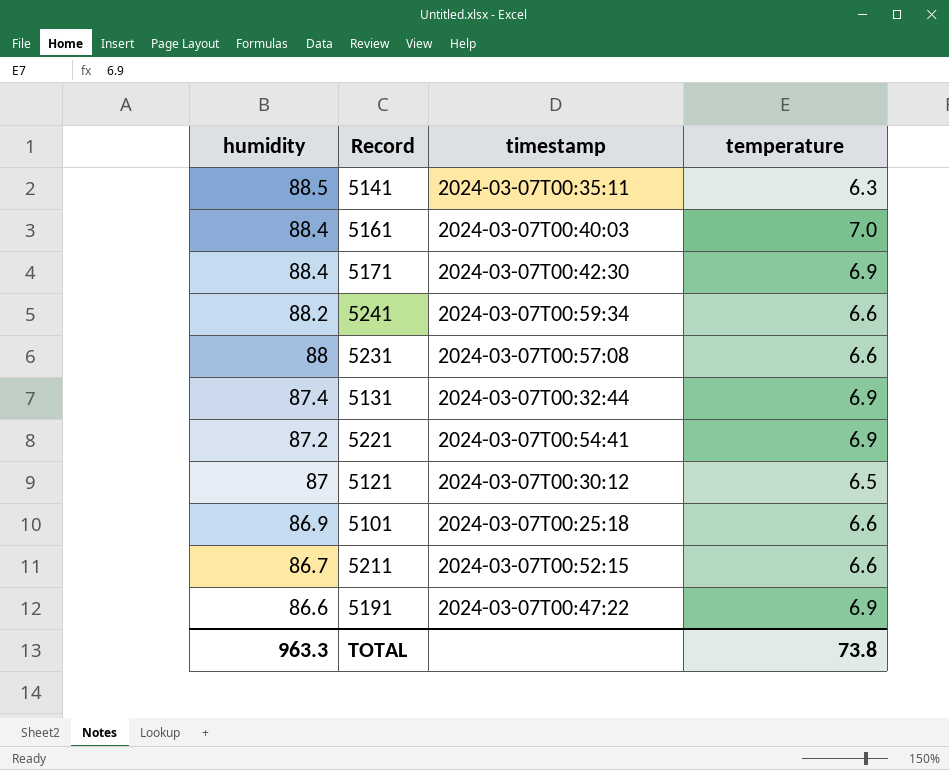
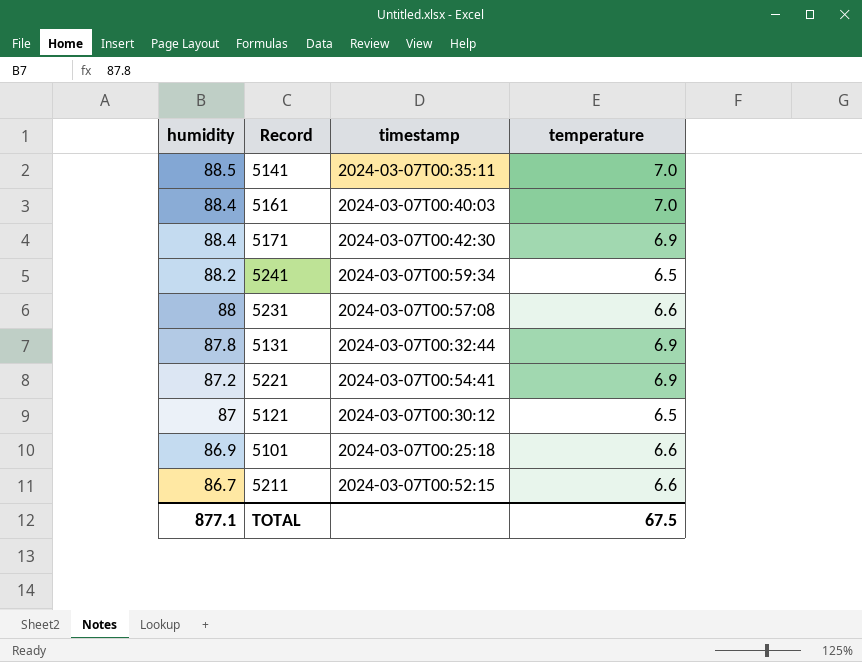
row 5191: 86.6 | 2024-03-07T00:47:22 | 6.9 -> none
5141 | temperature: 6.3 -> 7.0
5241 | temperature: 6.6 -> 6.5
5131 | humidity: 87.4 -> 87.8
TOTAL | humidity: 963.3 -> 877.1
TOTAL | temperature: 73.8 -> 67.5

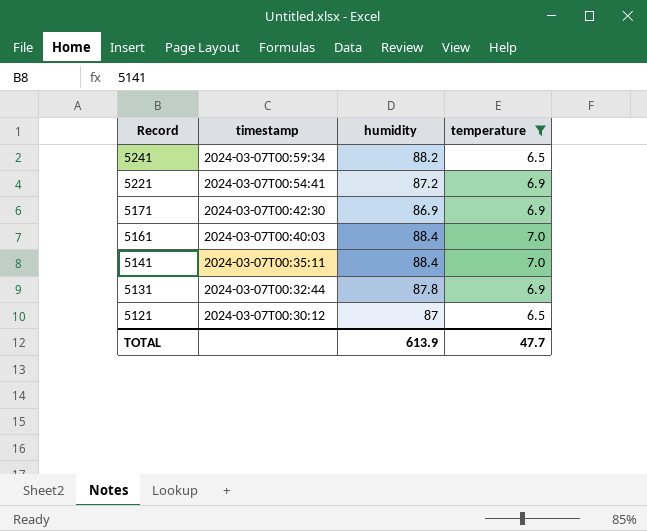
filter: none -> temperature != 6.6
row order: humidity descending -> Record descending
column humidity | position: 1 -> 3
5171 | humidity: 88.4 -> 86.9
5141 | humidity: 88.5 -> 88.4
TOTAL | humidity: 877.1 -> 613.9
TOTAL | temperature: 67.5 -> 47.7

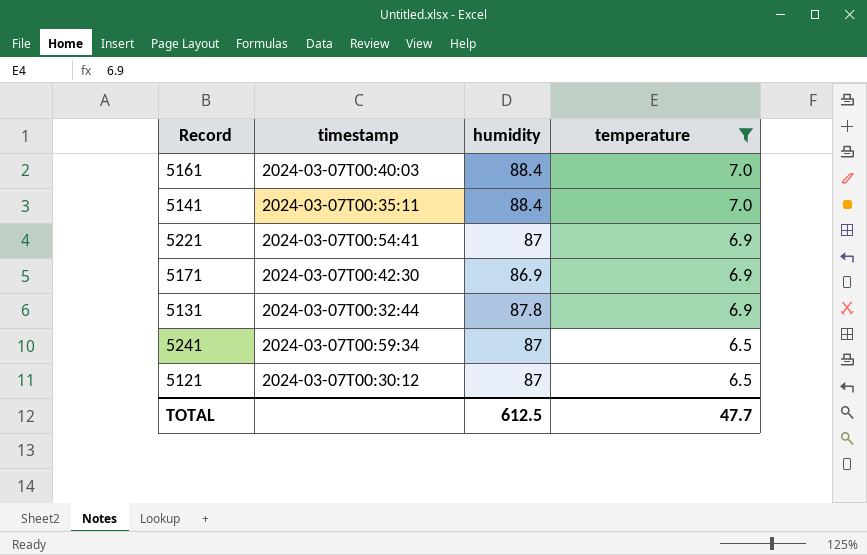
row order: Record descending -> temperature descending
5221 | humidity: 87.2 -> 87
5241 | humidity: 88.2 -> 87
TOTAL | humidity: 613.9 -> 612.5

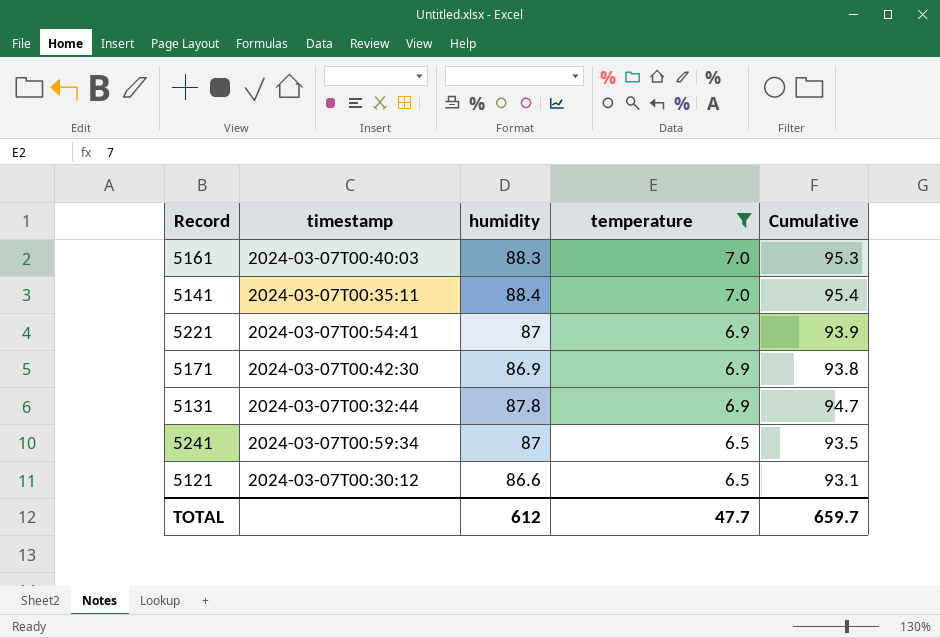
column Cumulative | formula: none -> [humidity] + [temperature]
5161 | humidity: 88.4 -> 88.3
5121 | humidity: 87 -> 86.6
TOTAL | humidity: 612.5 -> 612

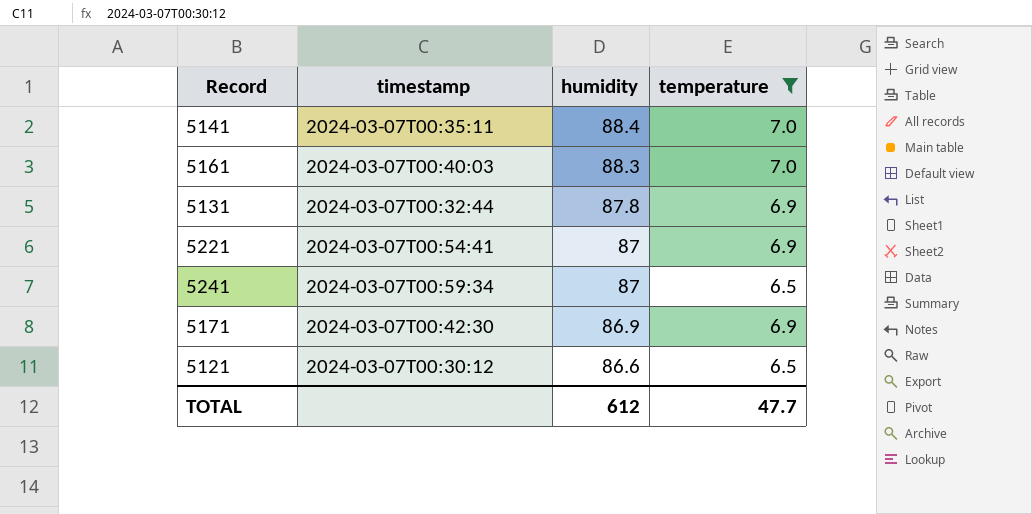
row order: temperature descending -> humidity descending
column Cumulative | formula: [humidity] + [temperature] -> none

